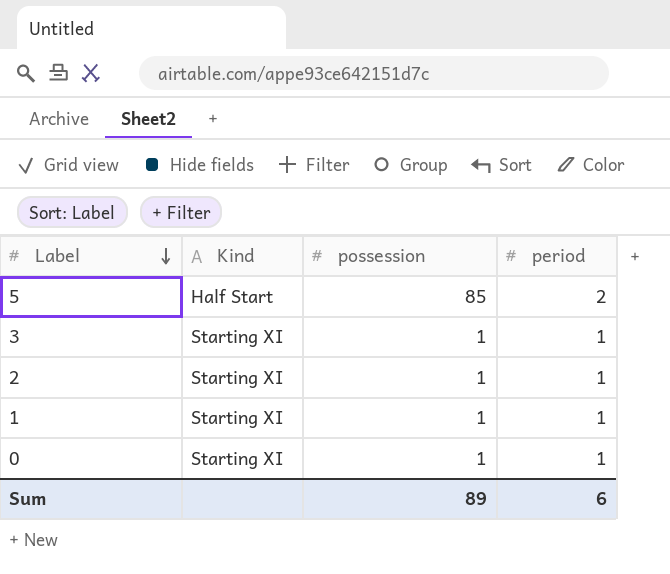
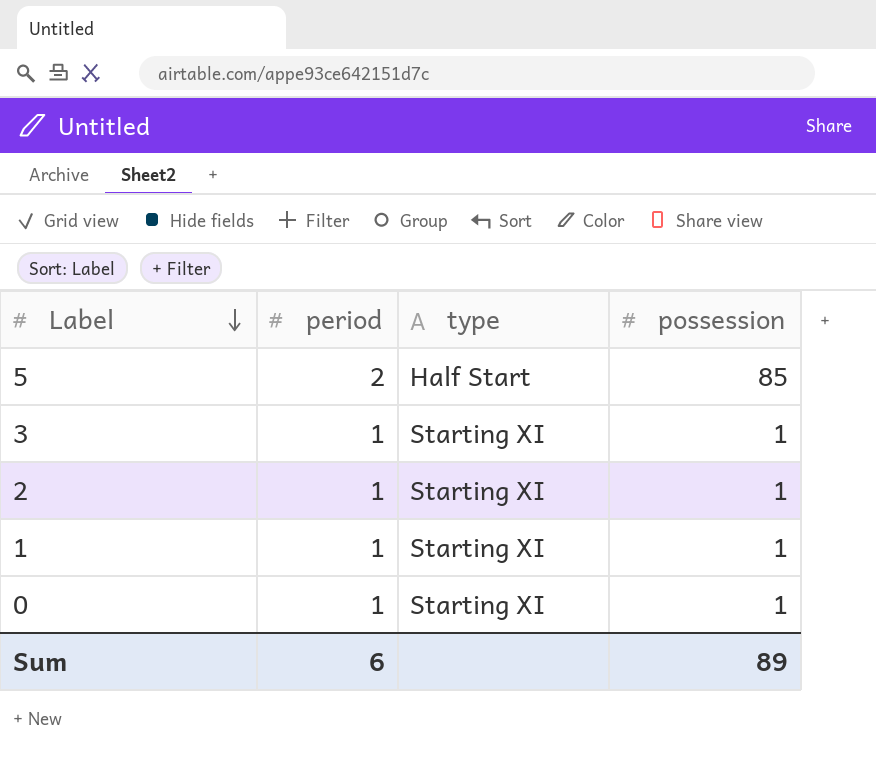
column period | position: 4 -> 2
column name: Kind -> type

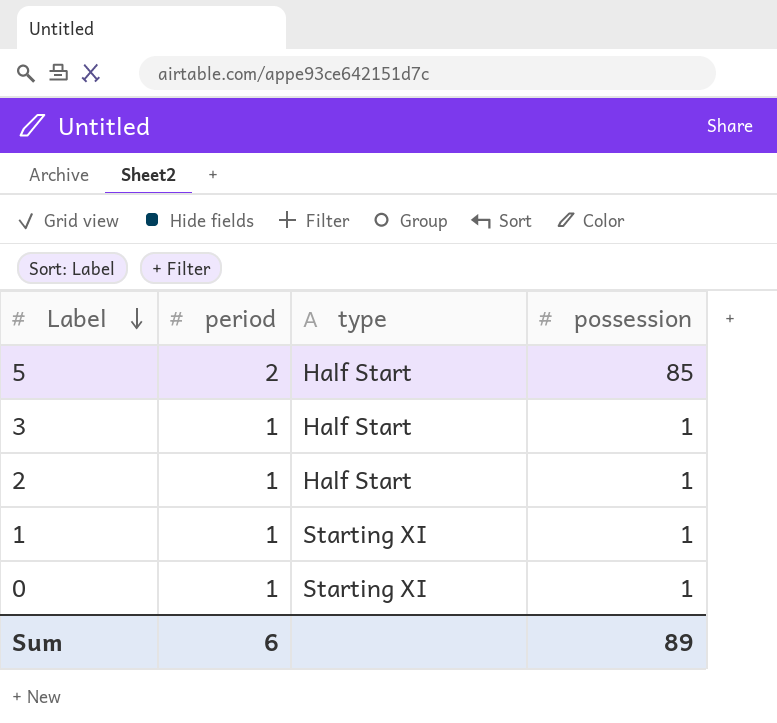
3 | type: Starting XI -> Half Start
2 | type: Starting XI -> Half Start

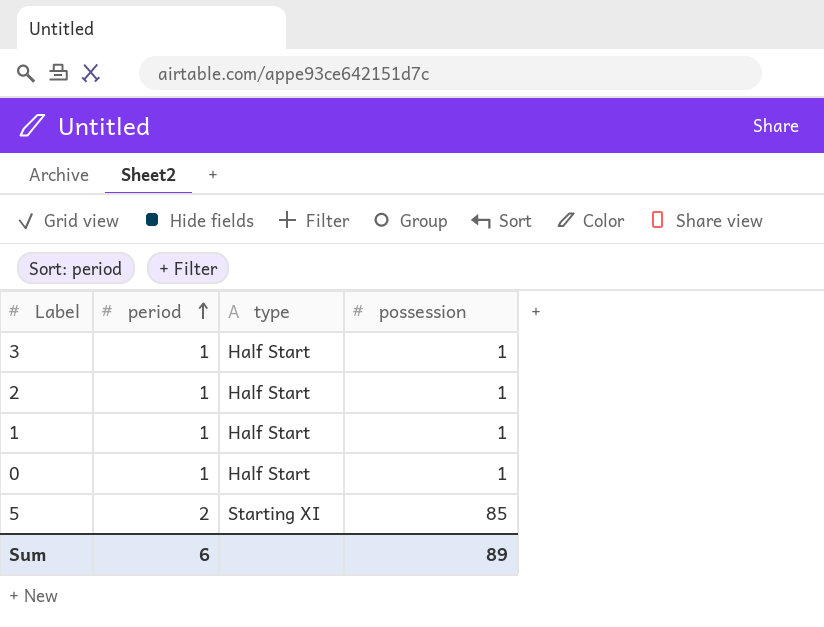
row order: Label descending -> period ascending
1 | type: Starting XI -> Half Start
0 | type: Starting XI -> Half Start
5 | type: Half Start -> Starting XI

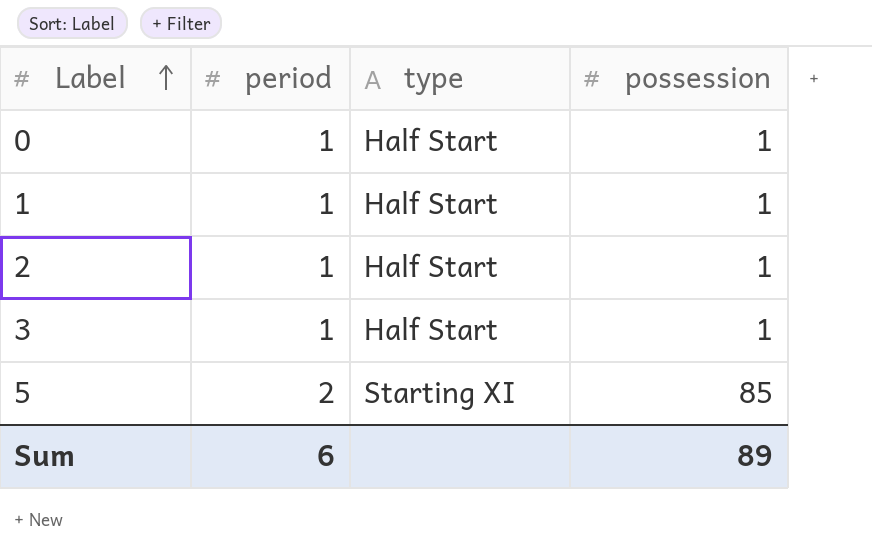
row order: period ascending -> Label ascending

